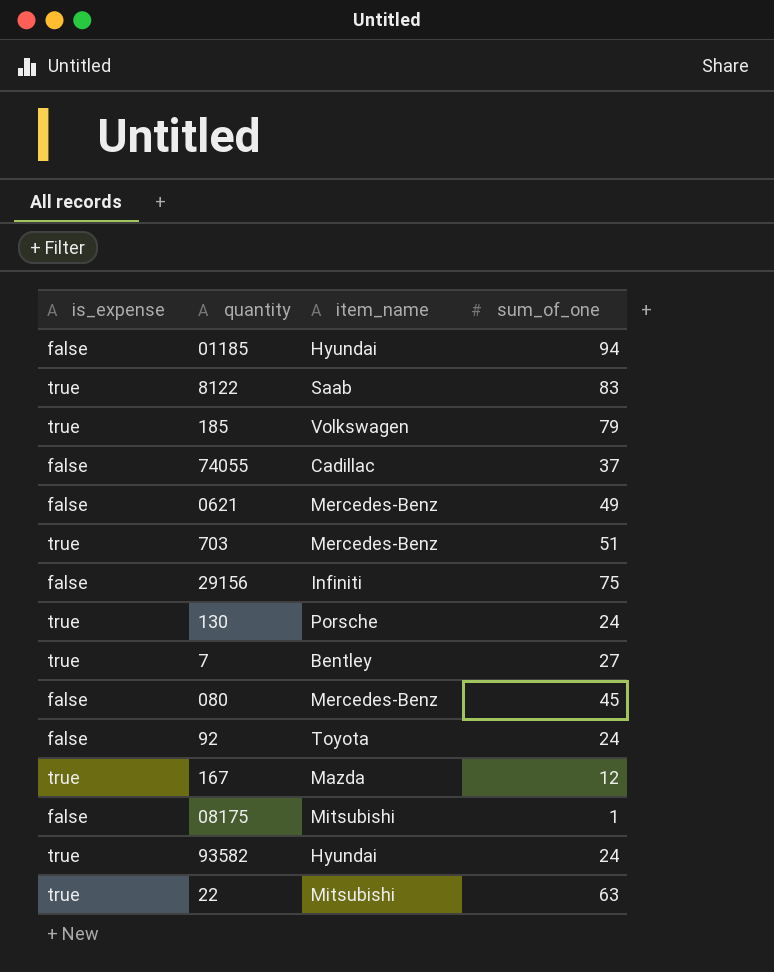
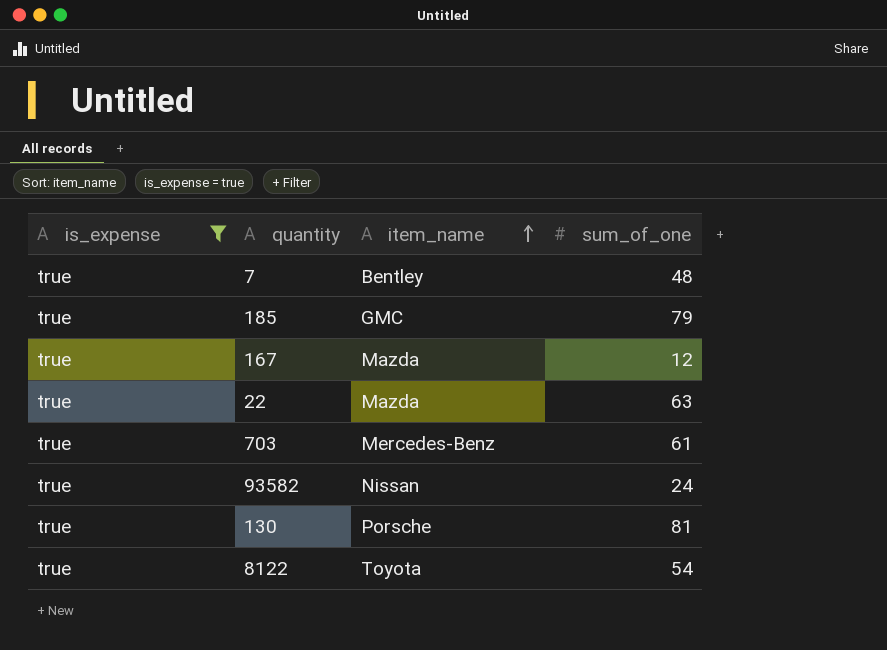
filter: none -> is_expense = true
row order: none -> item_name ascending
7 | sum_of_one: 27 -> 48
185 | item_name: Volkswagen -> GMC
22 | item_name: Mitsubishi -> Mazda
703 | sum_of_one: 51 -> 61
93582 | item_name: Hyundai -> Nissan
130 | sum_of_one: 24 -> 81
8122 | item_name: Saab -> Toyota
8122 | sum_of_one: 83 -> 54

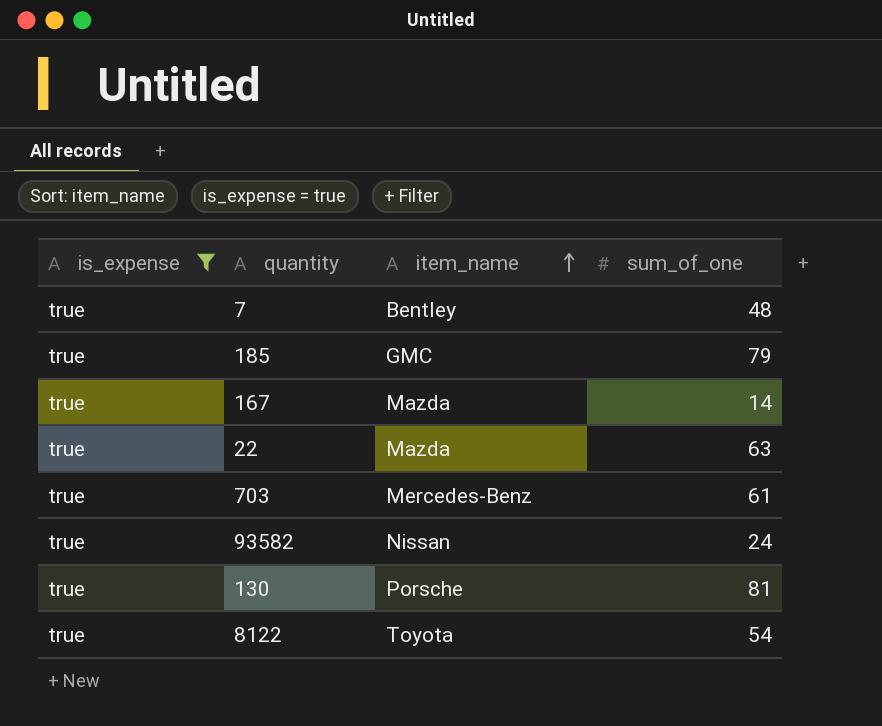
167 | sum_of_one: 12 -> 14

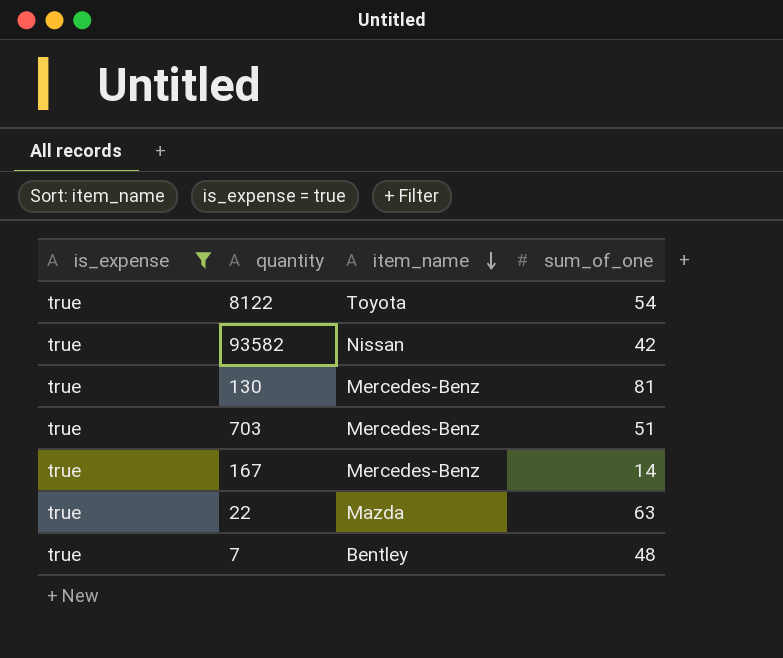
row order: item_name ascending -> item_name descending
row 185: true | GMC | 79 -> none
93582 | sum_of_one: 24 -> 42
130 | item_name: Porsche -> Mercedes-Benz
703 | sum_of_one: 61 -> 51
167 | item_name: Mazda -> Mercedes-Benz

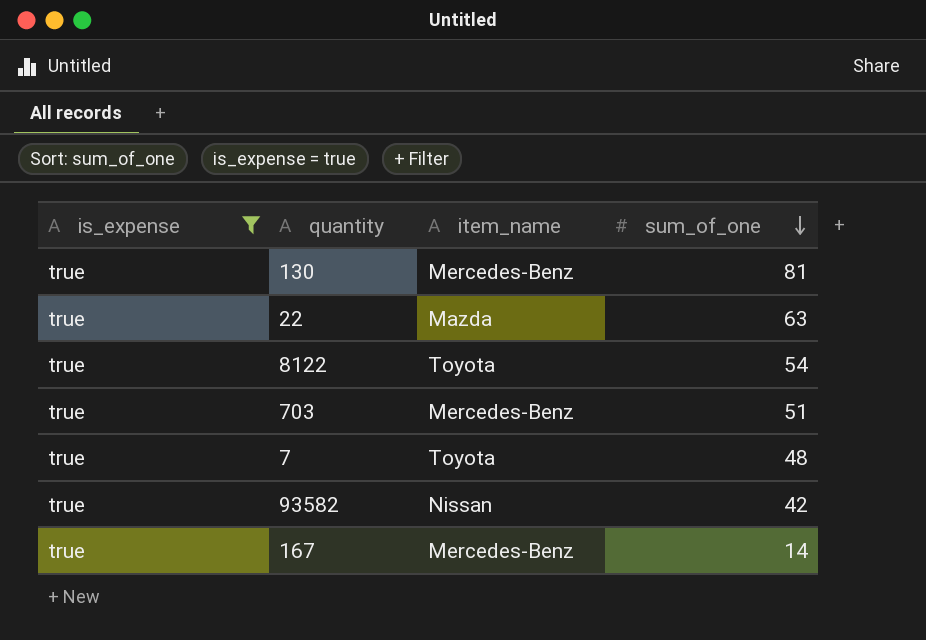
row order: item_name descending -> sum_of_one descending
7 | item_name: Bentley -> Toyota

